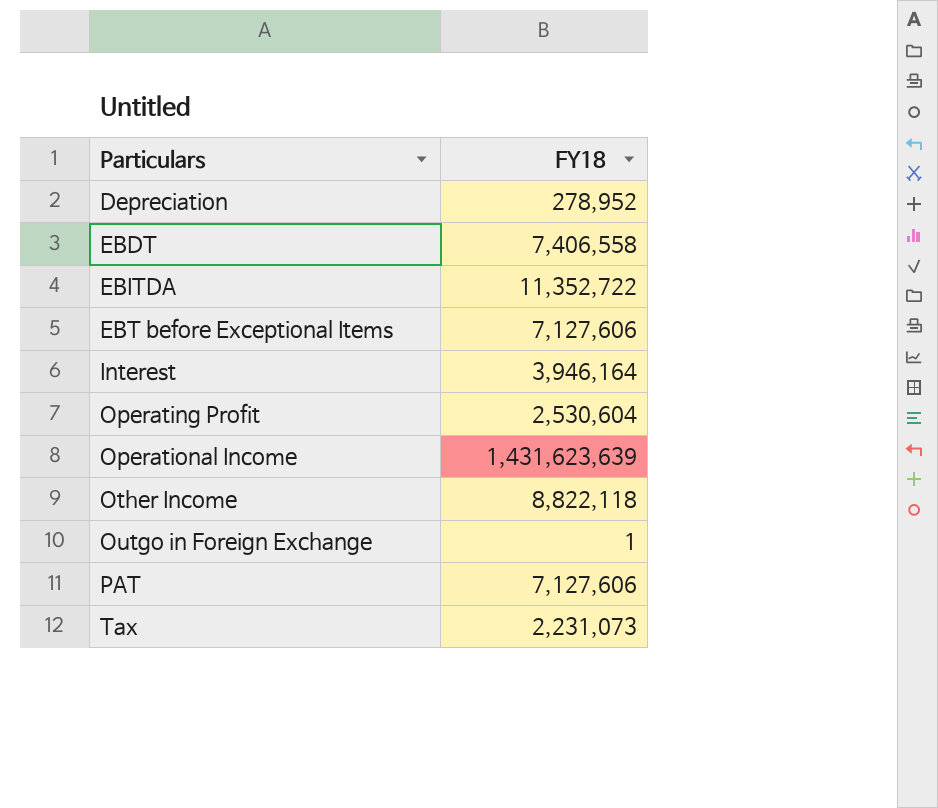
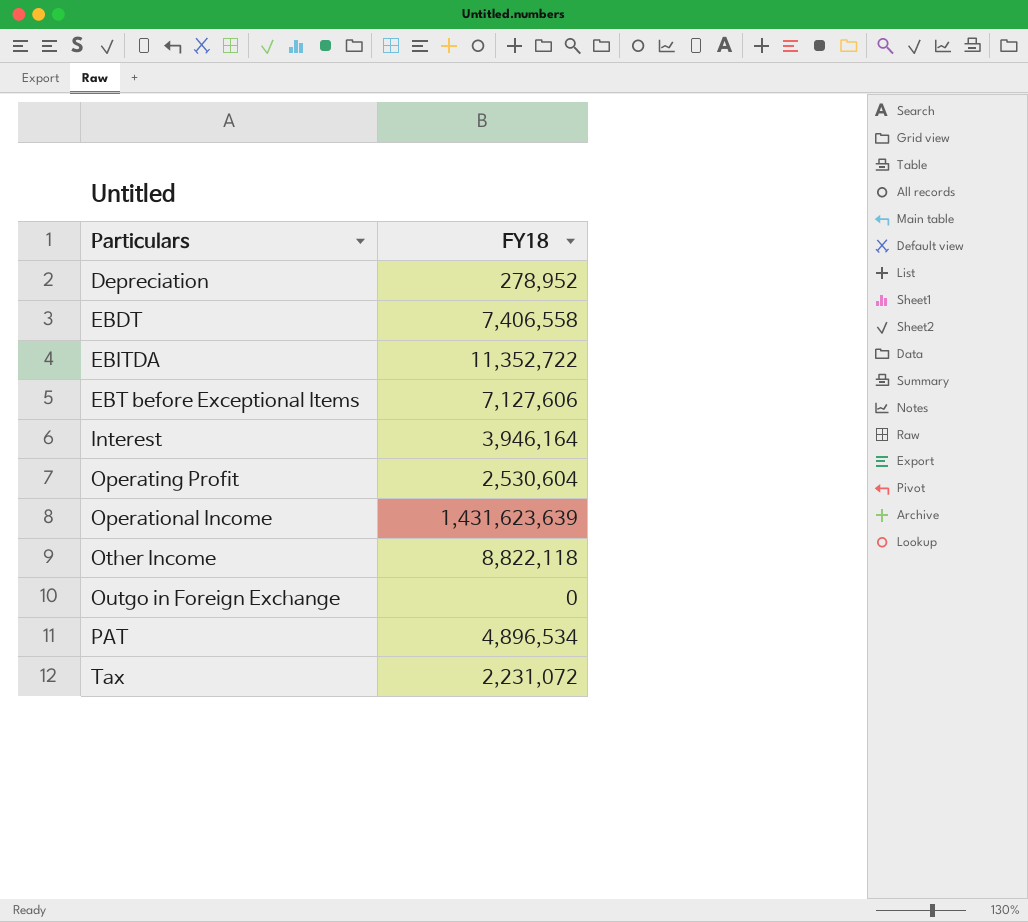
Outgo in Foreign Exchange | FY18: 1 -> 0
PAT | FY18: 7,127,606 -> 4,896,534
Tax | FY18: 2,231,073 -> 2,231,072

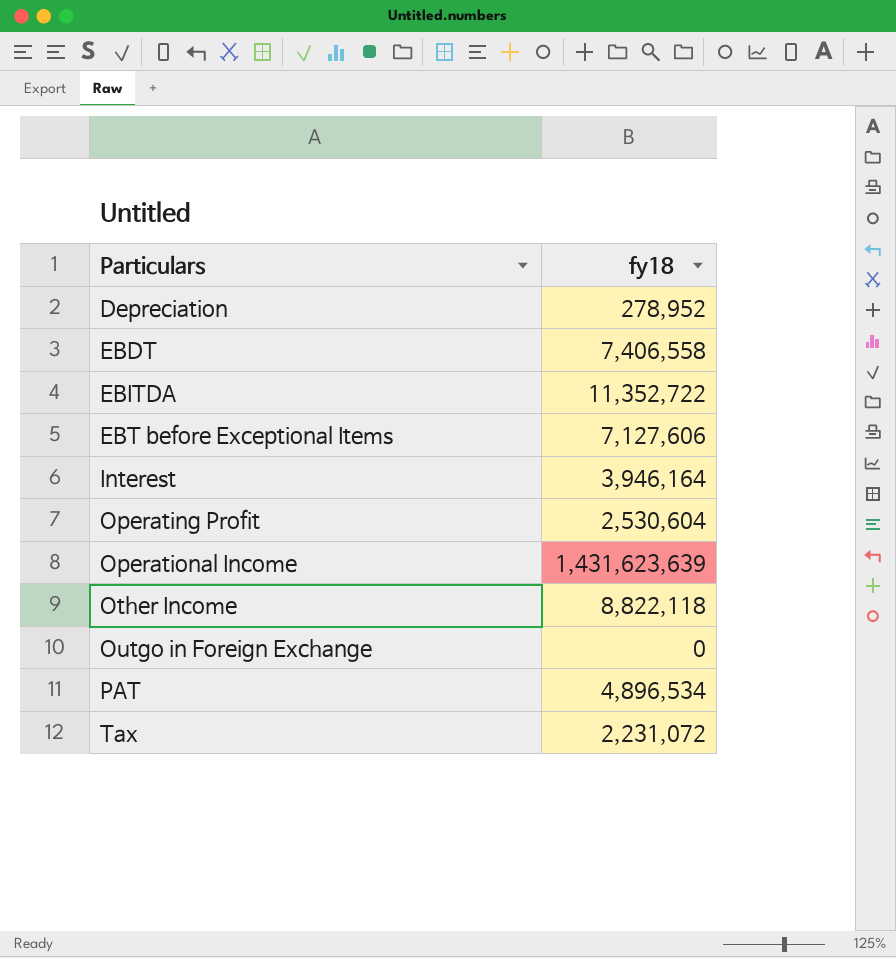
column name: FY18 -> fy18

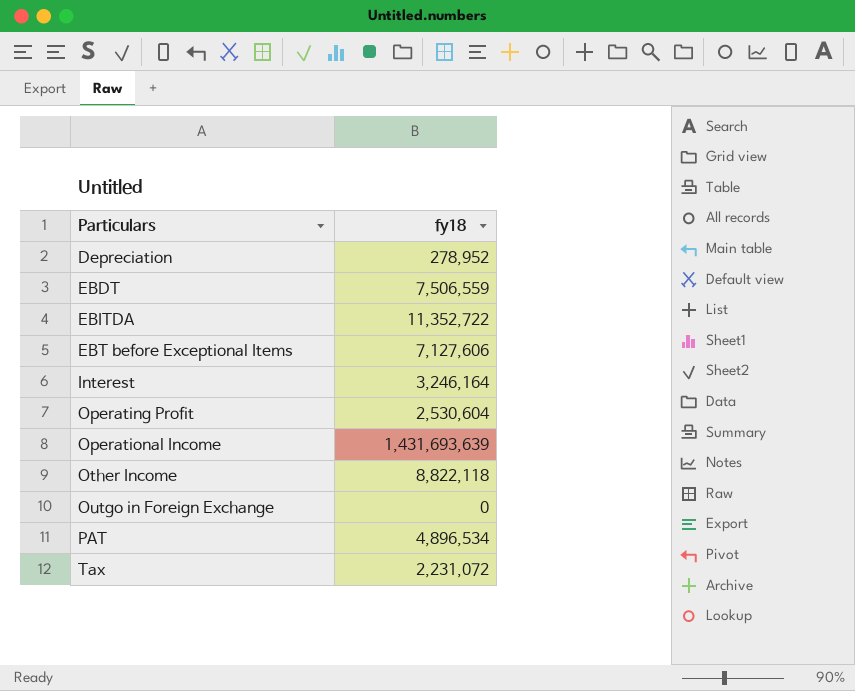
EBDT | fy18: 7,406,558 -> 7,506,559
Interest | fy18: 3,946,164 -> 3,246,164
Operational Income | fy18: 1,431,623,639 -> 1,431,693,639

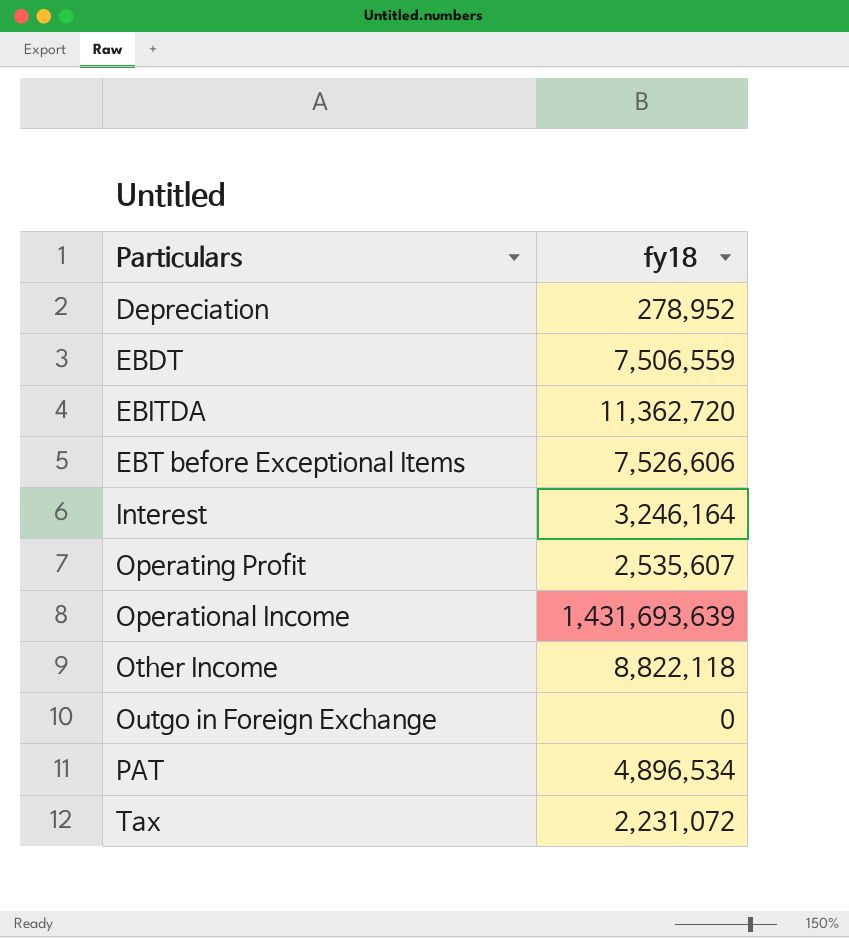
EBITDA | fy18: 11,352,722 -> 11,362,720
EBT before Exceptional Items | fy18: 7,127,606 -> 7,526,606
Operating Profit | fy18: 2,530,604 -> 2,535,607

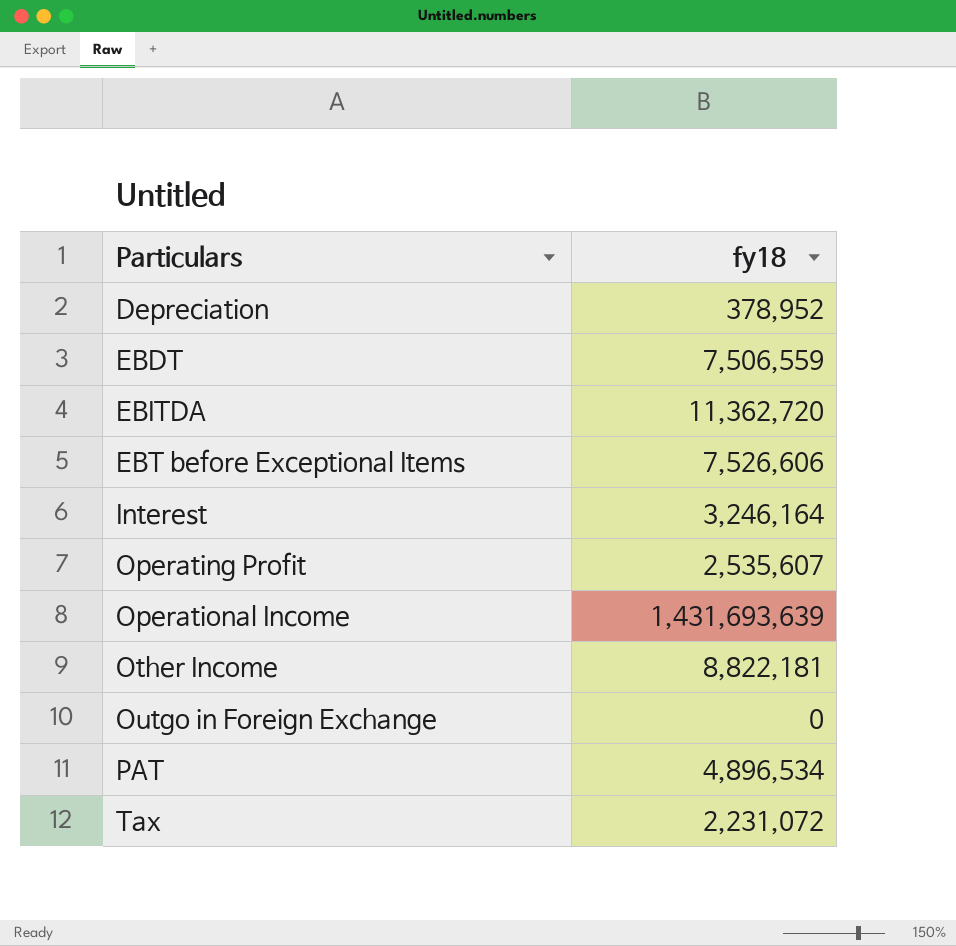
Depreciation | fy18: 278,952 -> 378,952
Other Income | fy18: 8,822,118 -> 8,822,181

